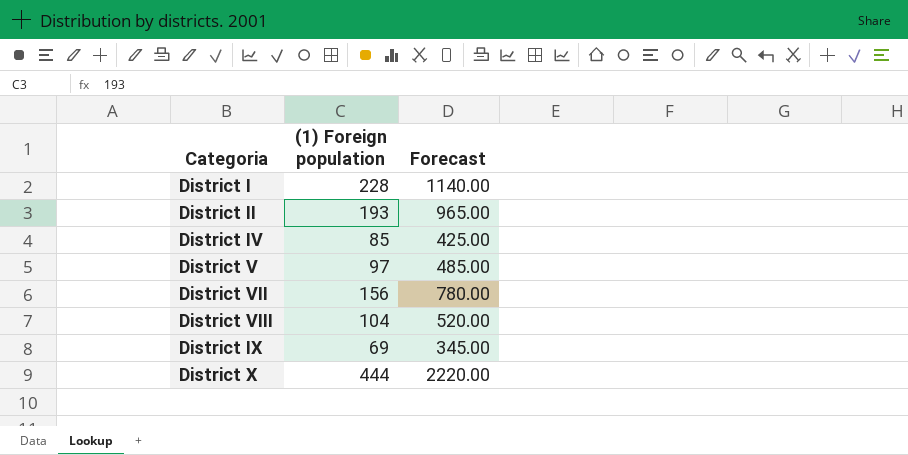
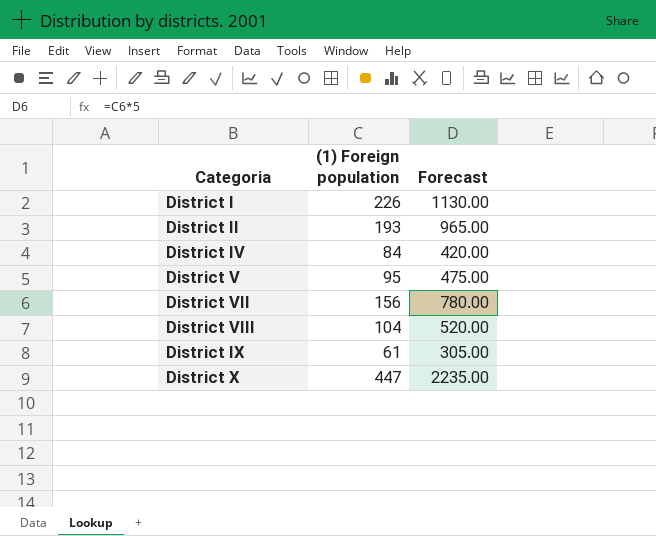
District I | (1) Foreign population: 228 -> 226
District I | Forecast: 1140.00 -> 1130.00
District IV | (1) Foreign population: 85 -> 84
District IV | Forecast: 425.00 -> 420.00
District V | (1) Foreign population: 97 -> 95
District V | Forecast: 485.00 -> 475.00
District IX | (1) Foreign population: 69 -> 61
District IX | Forecast: 345.00 -> 305.00
District X | (1) Foreign population: 444 -> 447
District X | Forecast: 2220.00 -> 2235.00

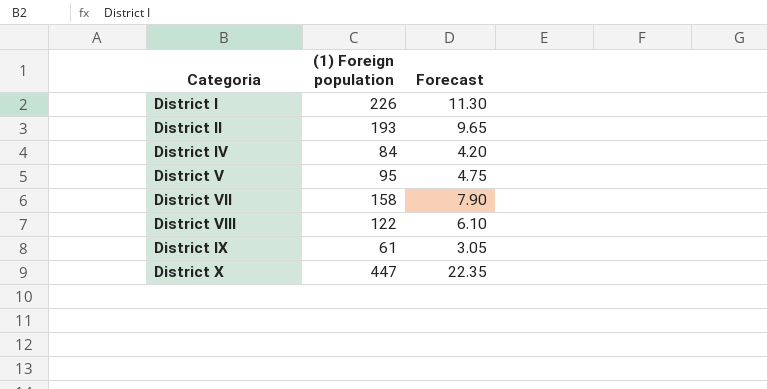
column Forecast | formula: [(1) Foreign population] * 5 -> [(1) Foreign population] * 0.05
District VII | (1) Foreign population: 156 -> 158
District VIII | (1) Foreign population: 104 -> 122

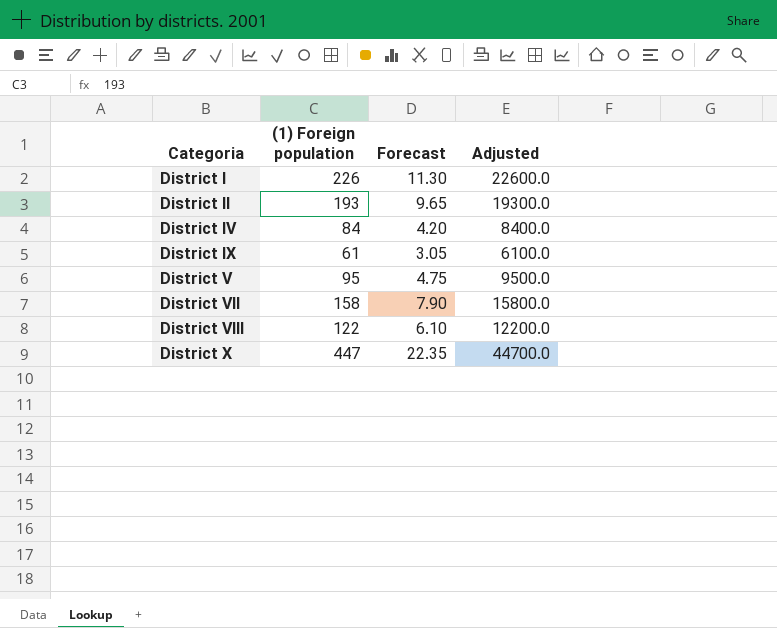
row order: none -> Categoria ascending
column Adjusted | formula: none -> [(1) Foreign population] * 100

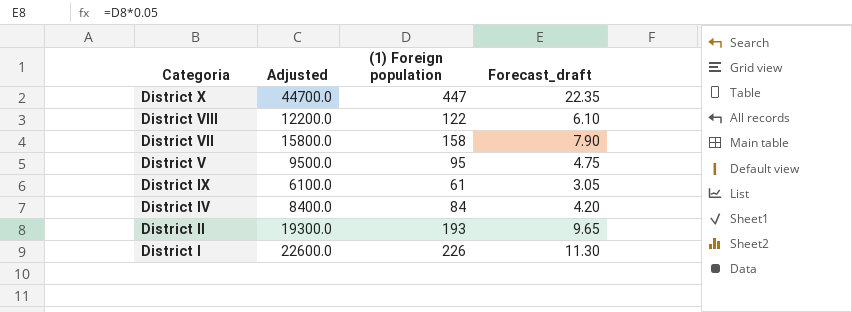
row order: Categoria ascending -> Categoria descending
column Adjusted | position: 4 -> 2
column name: Forecast -> Forecast_draft

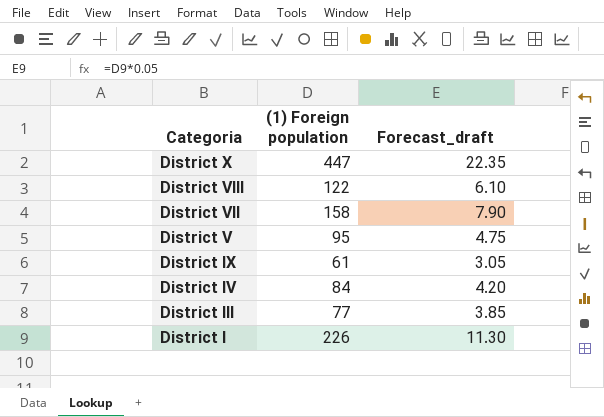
column Adjusted | formula: [(1) Foreign population] * 100 -> none
row District II: 19300.0 | 193 | 9.65 -> none
row District III: none -> 77 | 3.85

